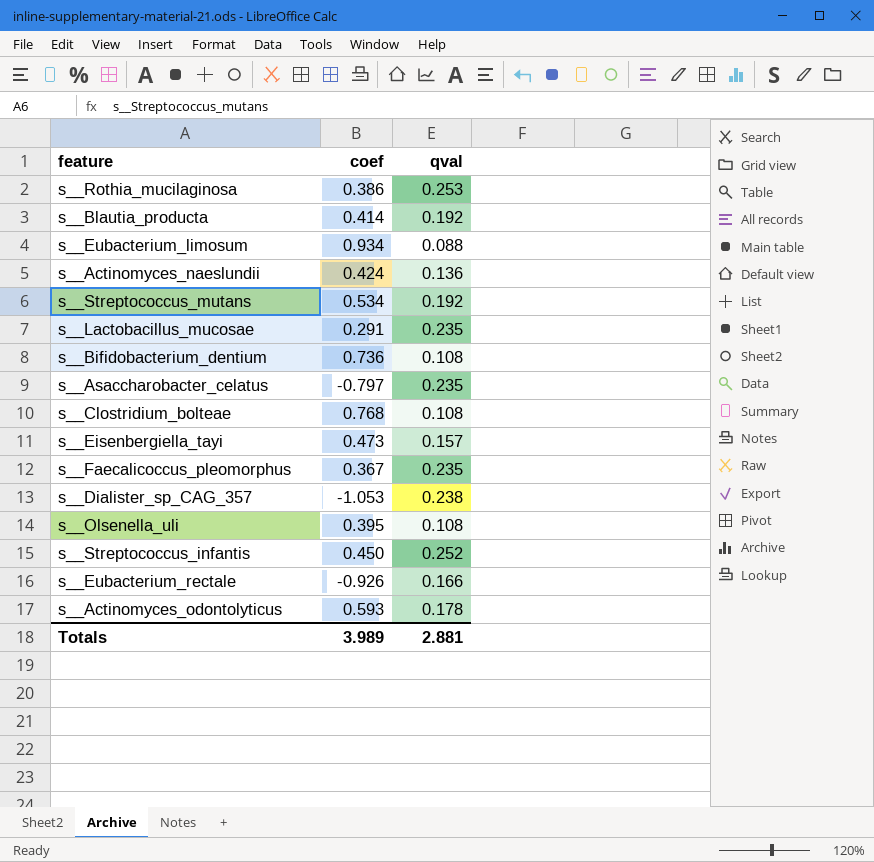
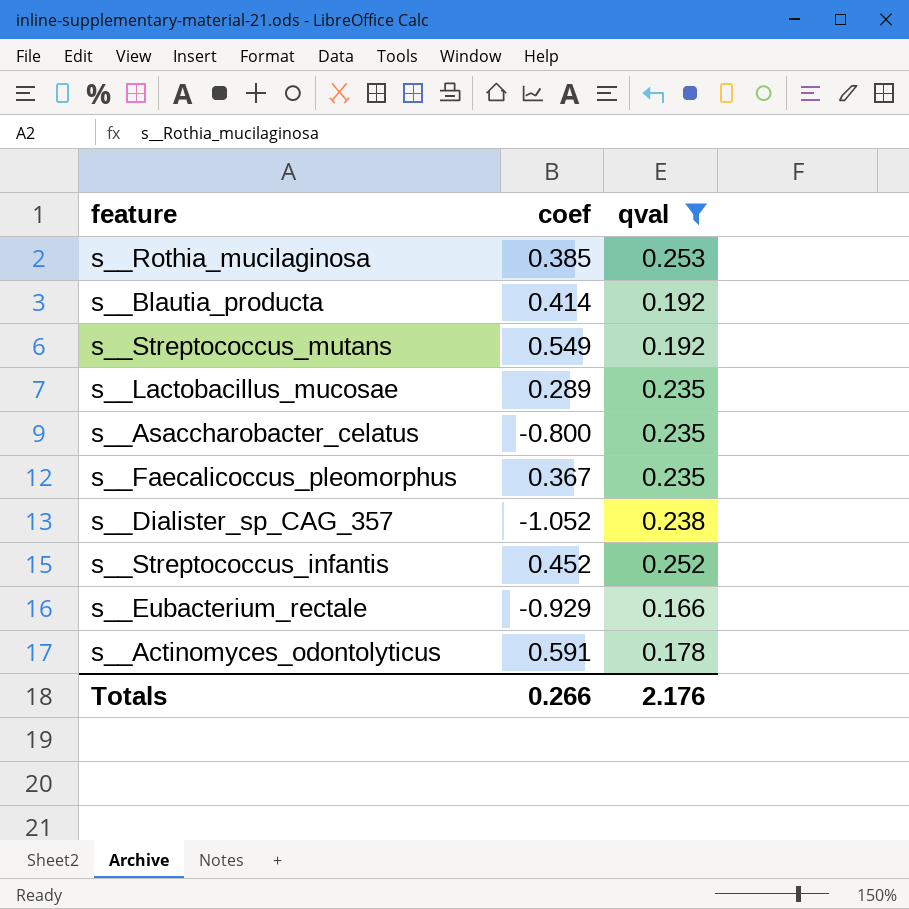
filter: none -> qval >= 0.166
s__Rothia_mucilaginosa | coef: 0.386 -> 0.385
s__Streptococcus_mutans | coef: 0.534 -> 0.549
s__Lactobacillus_mucosae | coef: 0.291 -> 0.289
s__Asaccharobacter_celatus | coef: -0.797 -> -0.800
s__Dialister_sp_CAG_357 | coef: -1.053 -> -1.052
s__Streptococcus_infantis | coef: 0.450 -> 0.452
s__Eubacterium_rectale | coef: -0.926 -> -0.929
s__Actinomyces_odontolyticus | coef: 0.593 -> 0.591
Totals | coef: 3.989 -> 0.266
Totals | qval: 2.881 -> 2.176

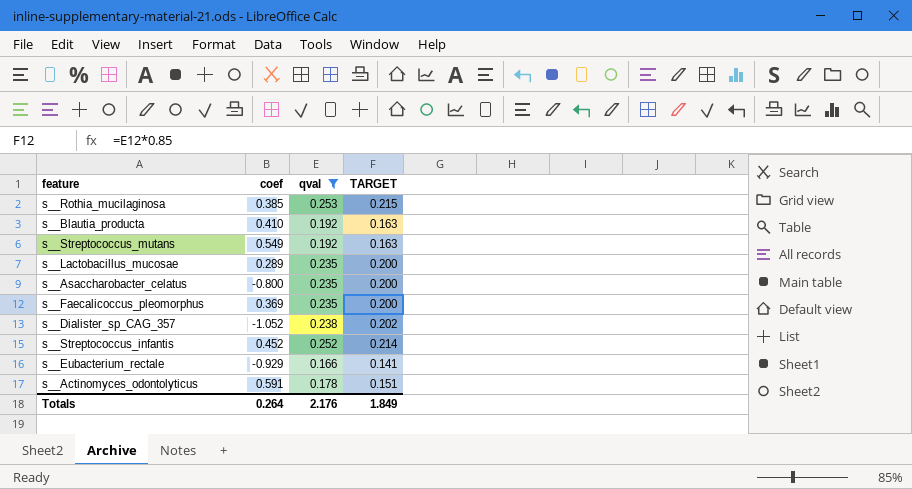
column TARGET | formula: none -> [qval] * 0.85
s__Blautia_producta | coef: 0.414 -> 0.410
s__Faecalicoccus_pleomorphus | coef: 0.367 -> 0.369
Totals | coef: 0.266 -> 0.264

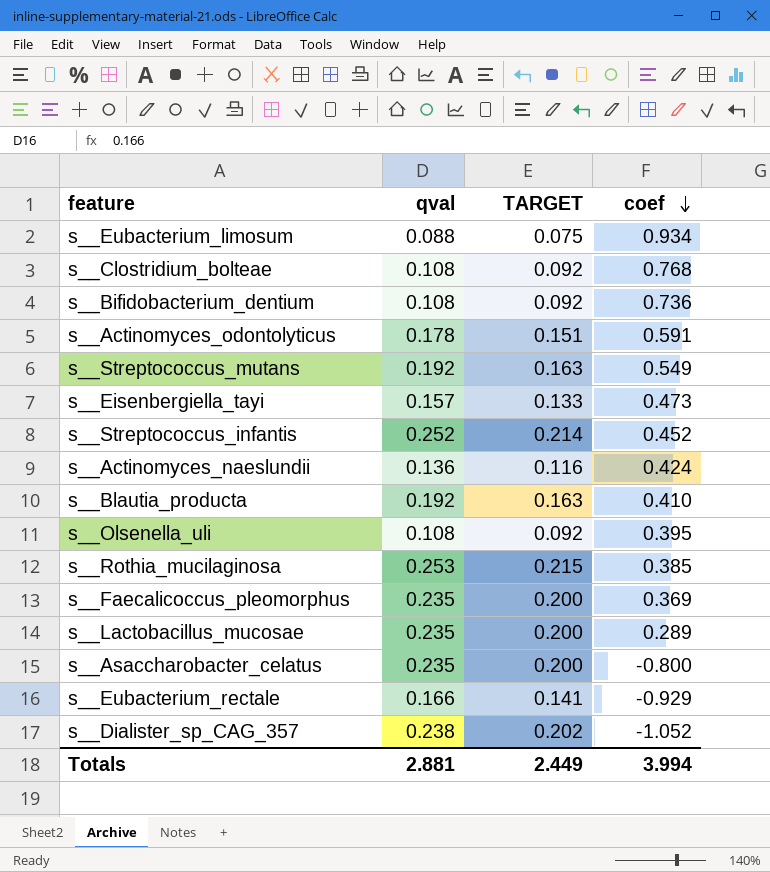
filter: qval >= 0.166 -> none
row order: none -> coef descending
column coef | position: 2 -> 4
Totals | qval: 2.176 -> 2.881
Totals | TARGET: 1.849 -> 2.449
Totals | coef: 0.264 -> 3.994

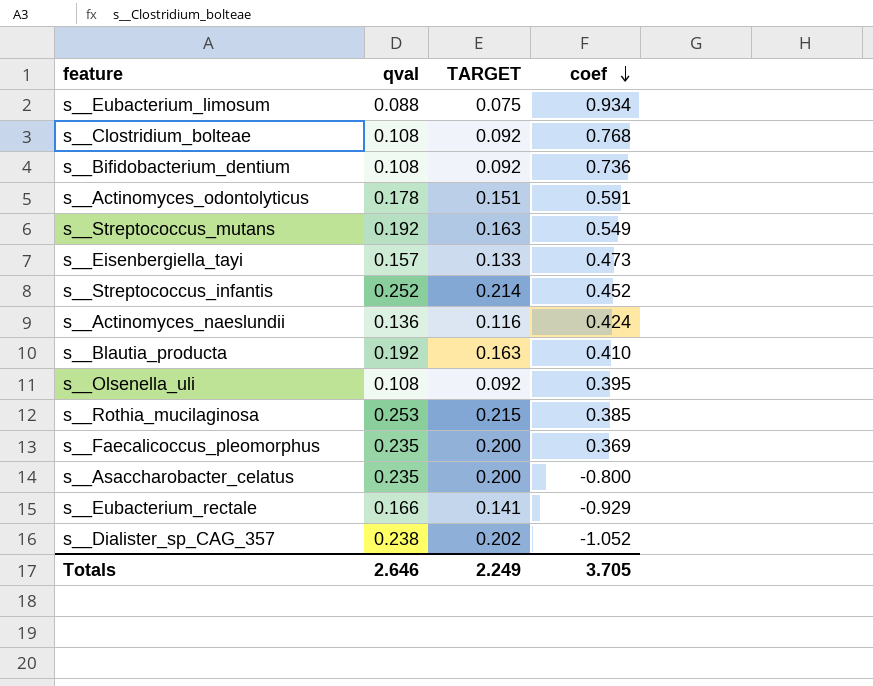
row s__Lactobacillus_mucosae: 0.235 | 0.200 | 0.289 -> none
Totals | qval: 2.881 -> 2.646
Totals | TARGET: 2.449 -> 2.249
Totals | coef: 3.994 -> 3.705

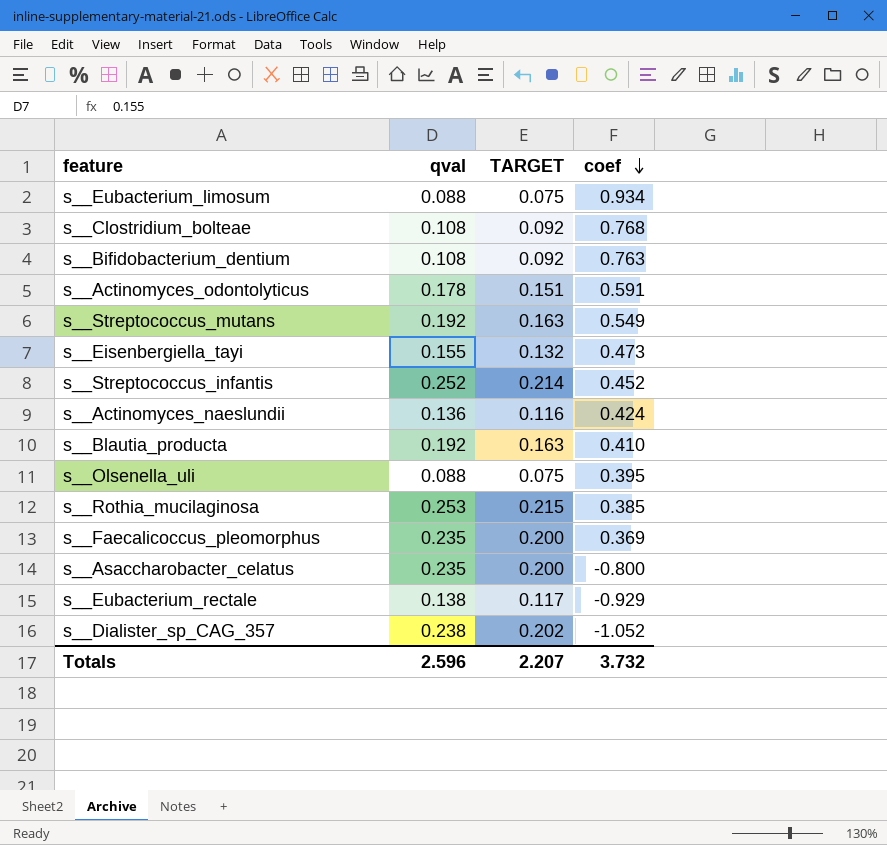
s__Bifidobacterium_dentium | coef: 0.736 -> 0.763
s__Eisenbergiella_tayi | qval: 0.157 -> 0.155
s__Eisenbergiella_tayi | TARGET: 0.133 -> 0.132
s__Olsenella_uli | qval: 0.108 -> 0.088
s__Olsenella_uli | TARGET: 0.092 -> 0.075
s__Eubacterium_rectale | qval: 0.166 -> 0.138
s__Eubacterium_rectale | TARGET: 0.141 -> 0.117
Totals | qval: 2.646 -> 2.596
Totals | TARGET: 2.249 -> 2.207
Totals | coef: 3.705 -> 3.732

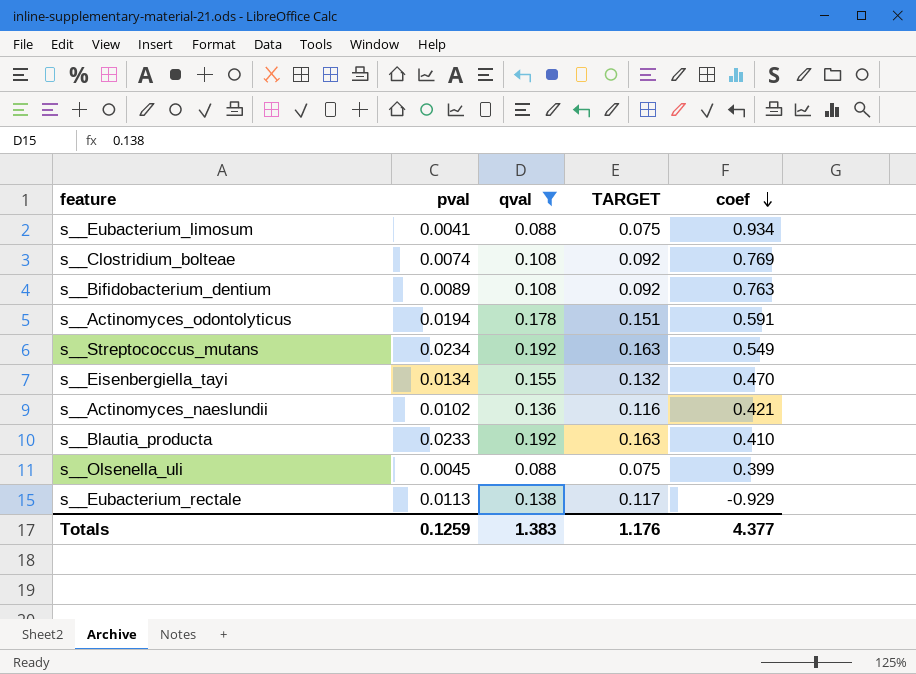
filter: none -> qval <= 0.192
column pval | position: none -> 2
s__Clostridium_bolteae | coef: 0.768 -> 0.769
s__Eisenbergiella_tayi | coef: 0.473 -> 0.470
s__Actinomyces_naeslundii | coef: 0.424 -> 0.421
s__Olsenella_uli | coef: 0.395 -> 0.399
Totals | qval: 2.596 -> 1.383
Totals | TARGET: 2.207 -> 1.176
Totals | coef: 3.732 -> 4.377

